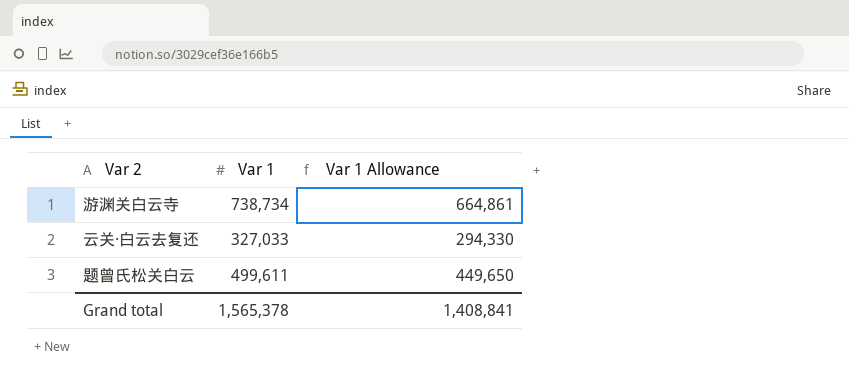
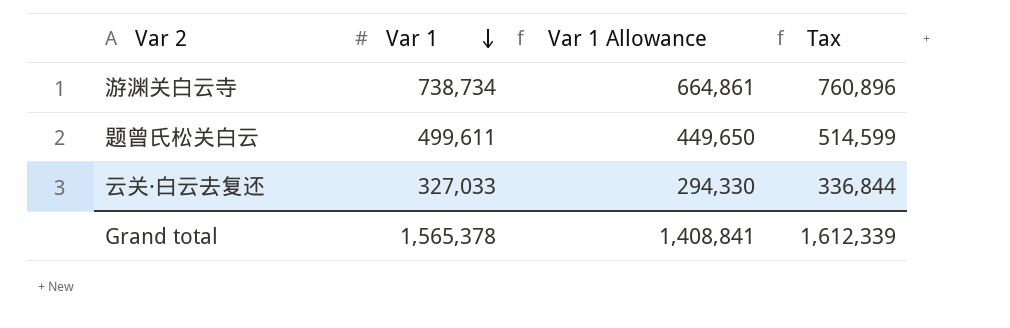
row order: none -> Var 1 descending
column Tax | formula: none -> [Var 1] * 1.03

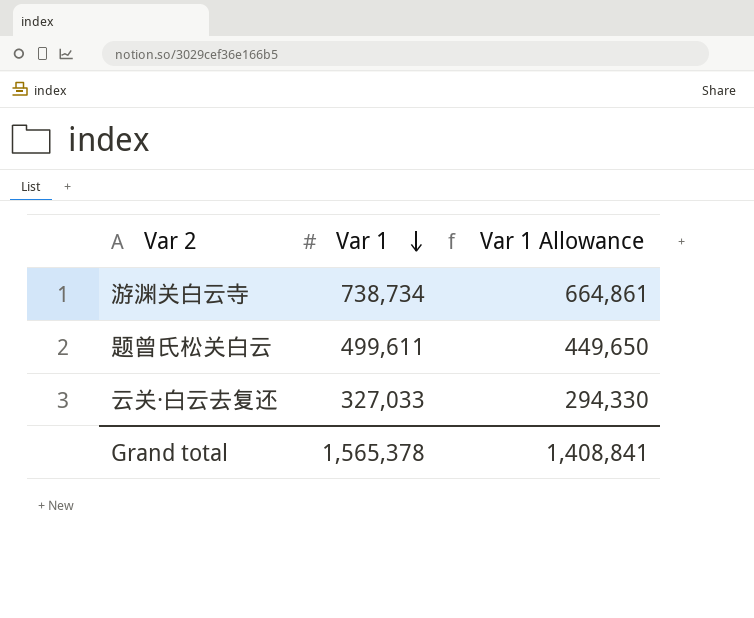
column Tax | formula: [Var 1] * 1.03 -> none

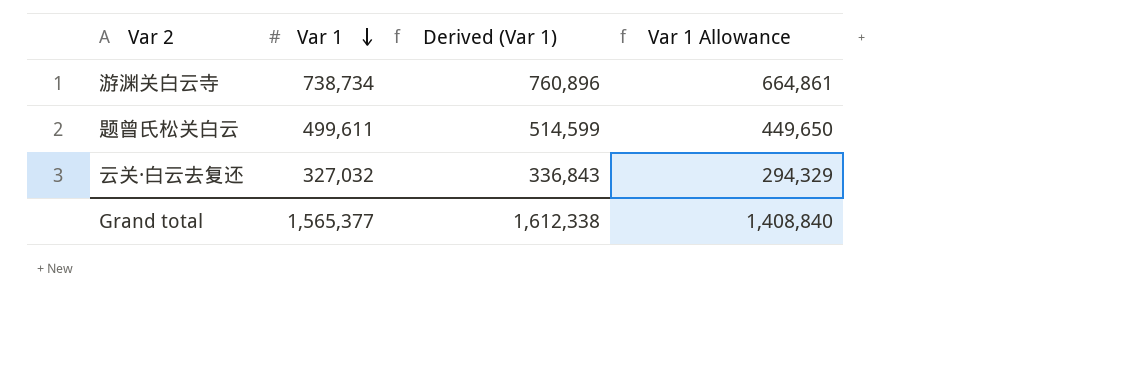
column Derived (Var 1) | formula: none -> [Var 1] * 1.03
云关·白云去复还 | Var 1: 327,033 -> 327,032
云关·白云去复还 | Var 1 Allowance: 294,330 -> 294,329
Grand total | Var 1: 1,565,378 -> 1,565,377
Grand total | Var 1 Allowance: 1,408,841 -> 1,408,840

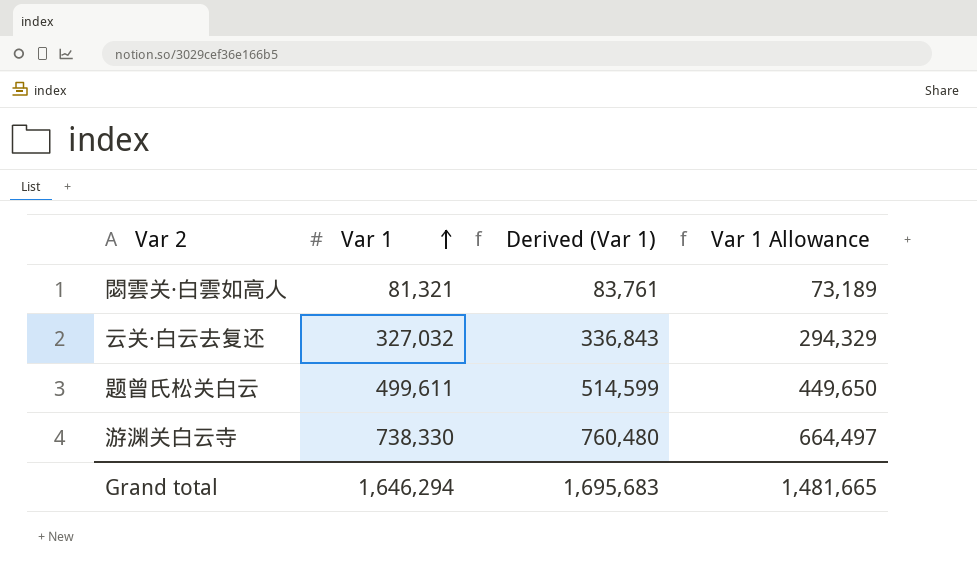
row order: Var 1 descending -> Var 1 ascending
row 閟雲关·白雲如高人: none -> 81,321 | 83,761 | 73,189
游渊关白云寺 | Var 1: 738,734 -> 738,330
游渊关白云寺 | Derived (Var 1): 760,896 -> 760,480
游渊关白云寺 | Var 1 Allowance: 664,861 -> 664,497
Grand total | Var 1: 1,565,377 -> 1,646,294
Grand total | Derived (Var 1): 1,612,338 -> 1,695,683
Grand total | Var 1 Allowance: 1,408,840 -> 1,481,665

